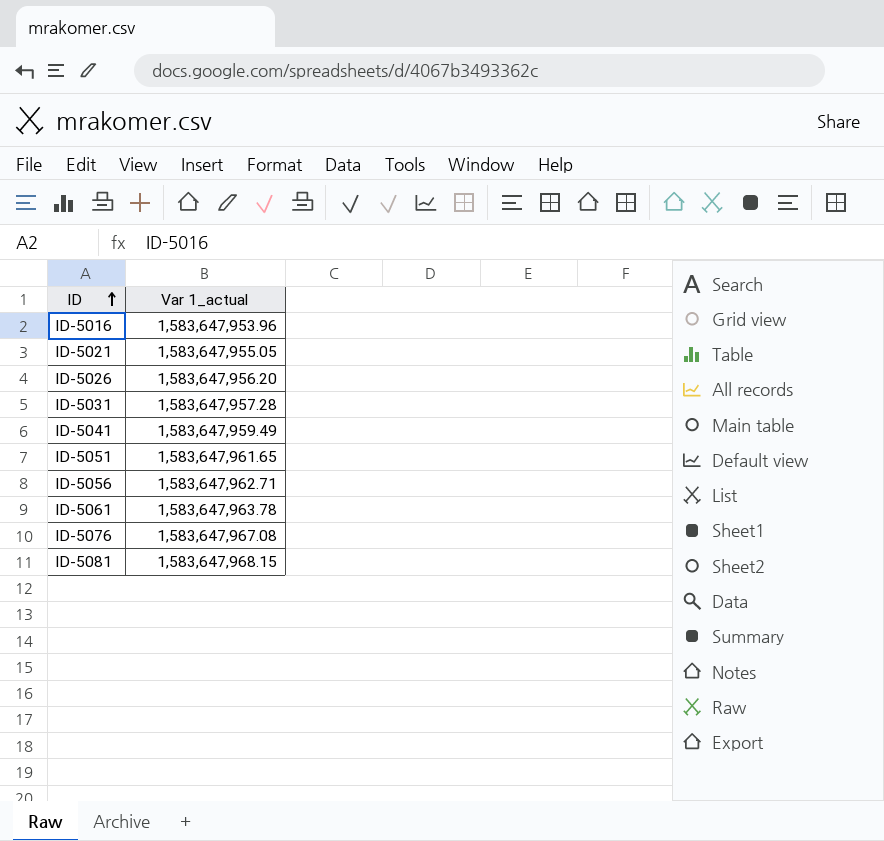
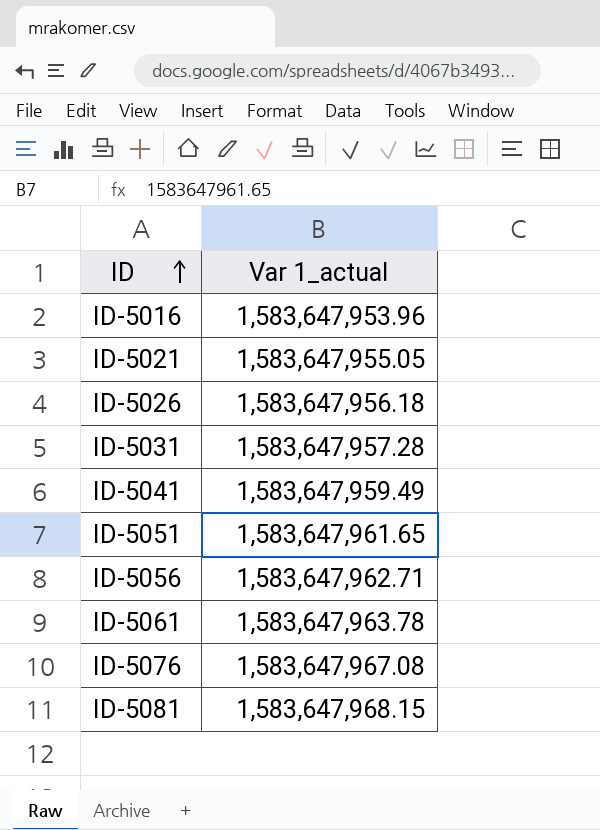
ID-5026 | Var 1_actual: 1,583,647,956.20 -> 1,583,647,956.18

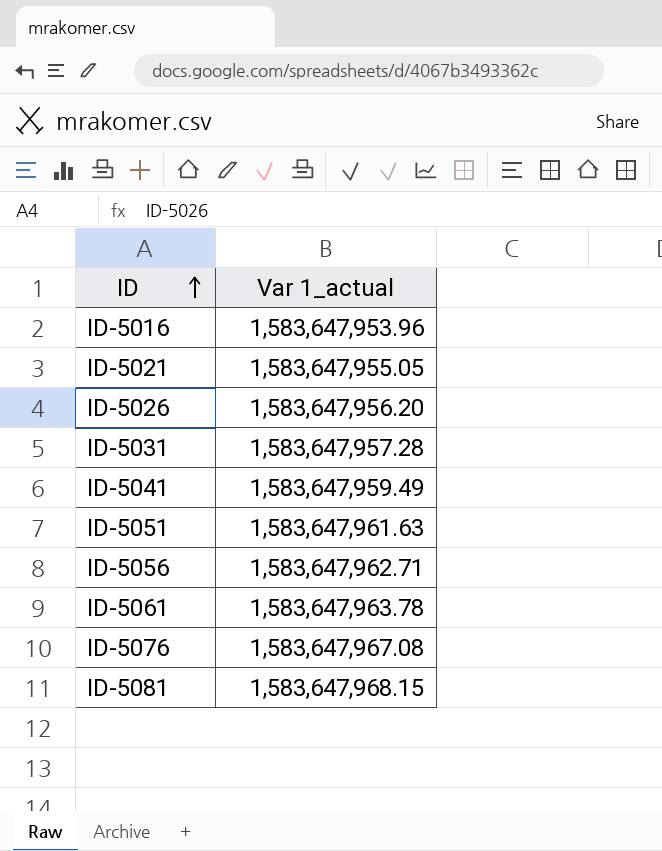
ID-5026 | Var 1_actual: 1,583,647,956.18 -> 1,583,647,956.20
ID-5051 | Var 1_actual: 1,583,647,961.65 -> 1,583,647,961.63

